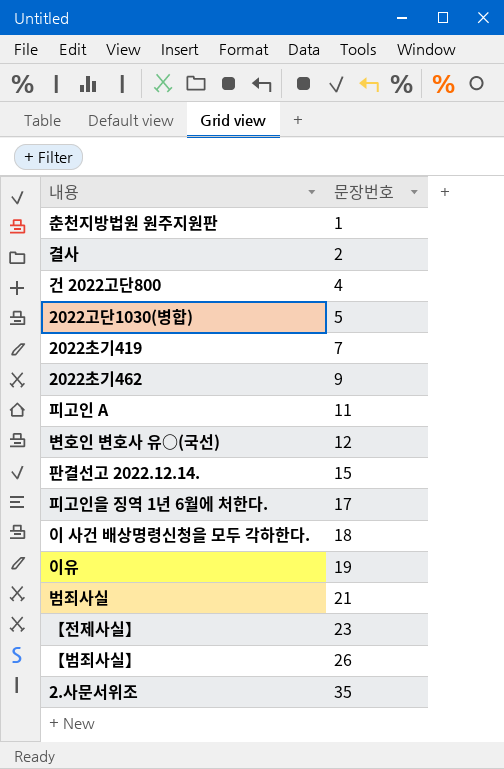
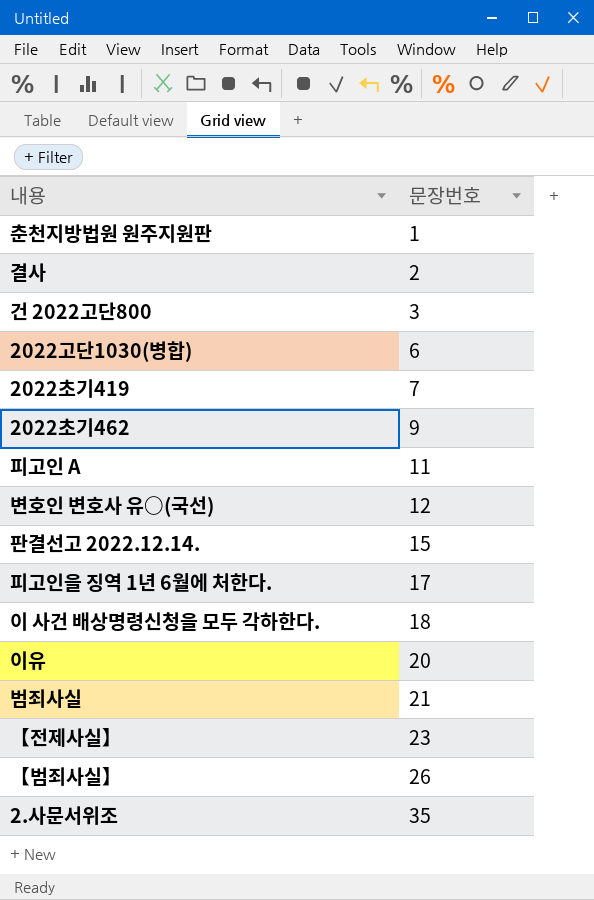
건 2022고단800 | 문장번호: 4 -> 3
2022고단1030(병합) | 문장번호: 5 -> 6
이유 | 문장번호: 19 -> 20

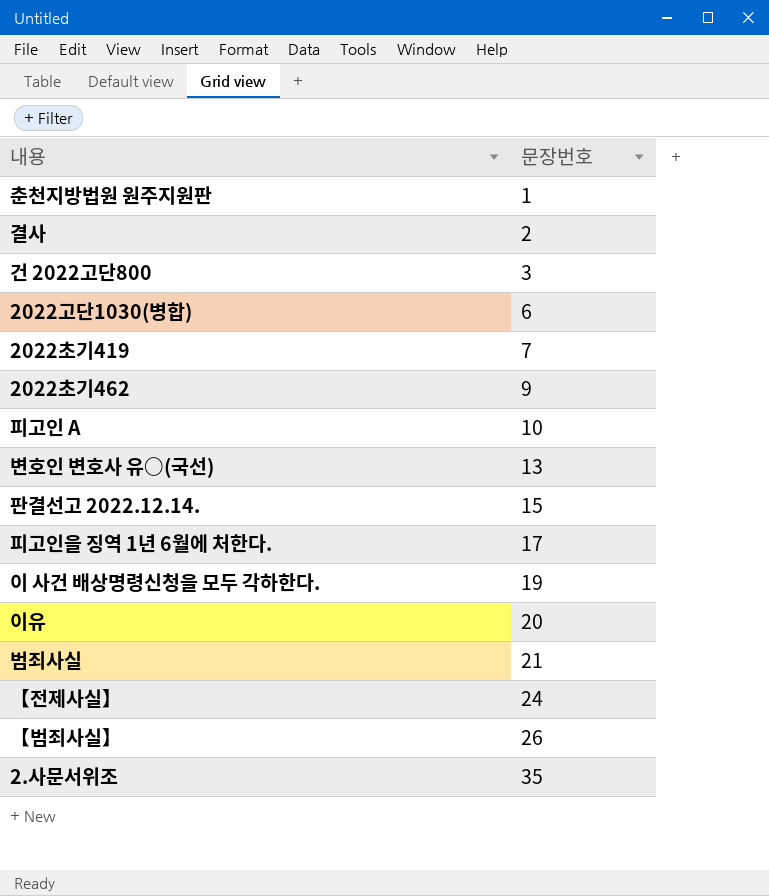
피고인 A | 문장번호: 11 -> 10
변호인 변호사 유○(국선) | 문장번호: 12 -> 13
이 사건 배상명령신청을 모두 각하한다. | 문장번호: 18 -> 19
【전제사실】 | 문장번호: 23 -> 24

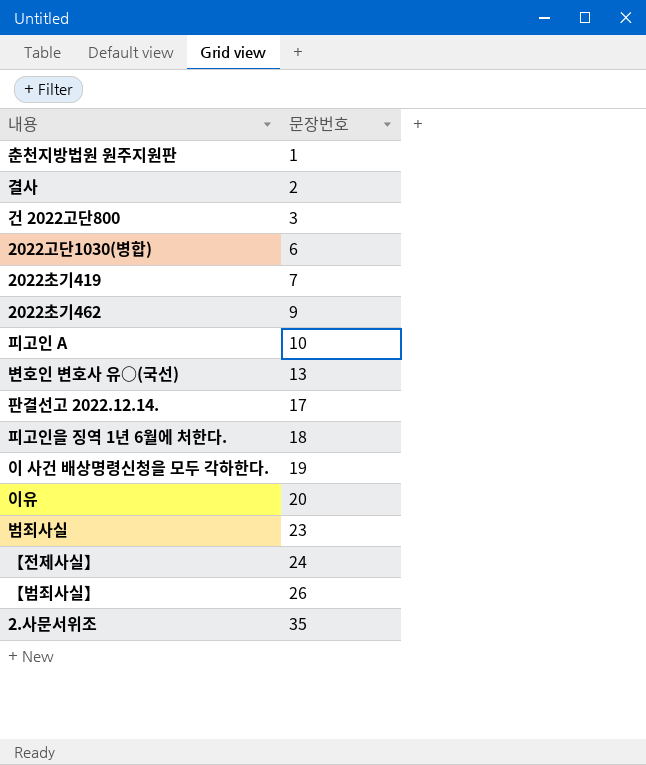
판결선고 2022.12.14. | 문장번호: 15 -> 17
피고인을 징역 1년 6월에 처한다. | 문장번호: 17 -> 18
범죄사실 | 문장번호: 21 -> 23

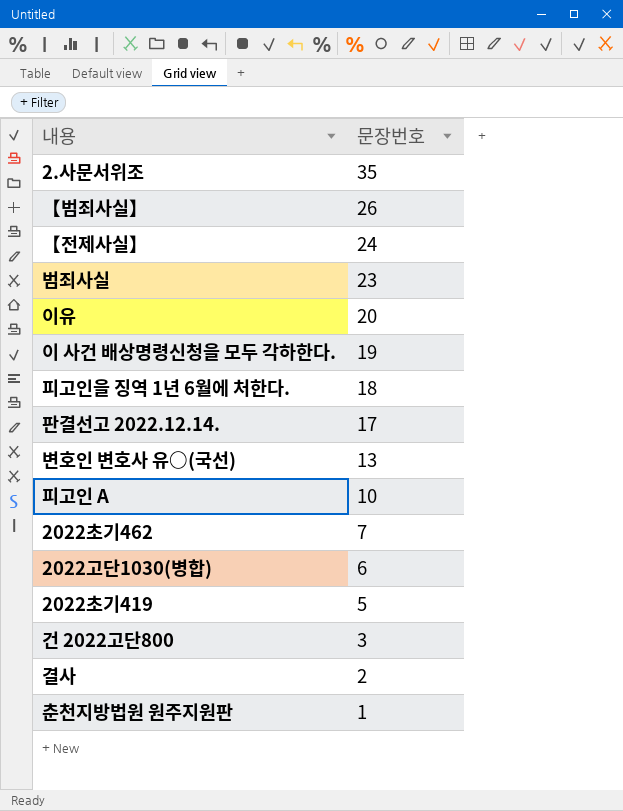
row order: 문장번호 ascending -> 문장번호 descending
2022초기462 | 문장번호: 9 -> 7
2022초기419 | 문장번호: 7 -> 5

